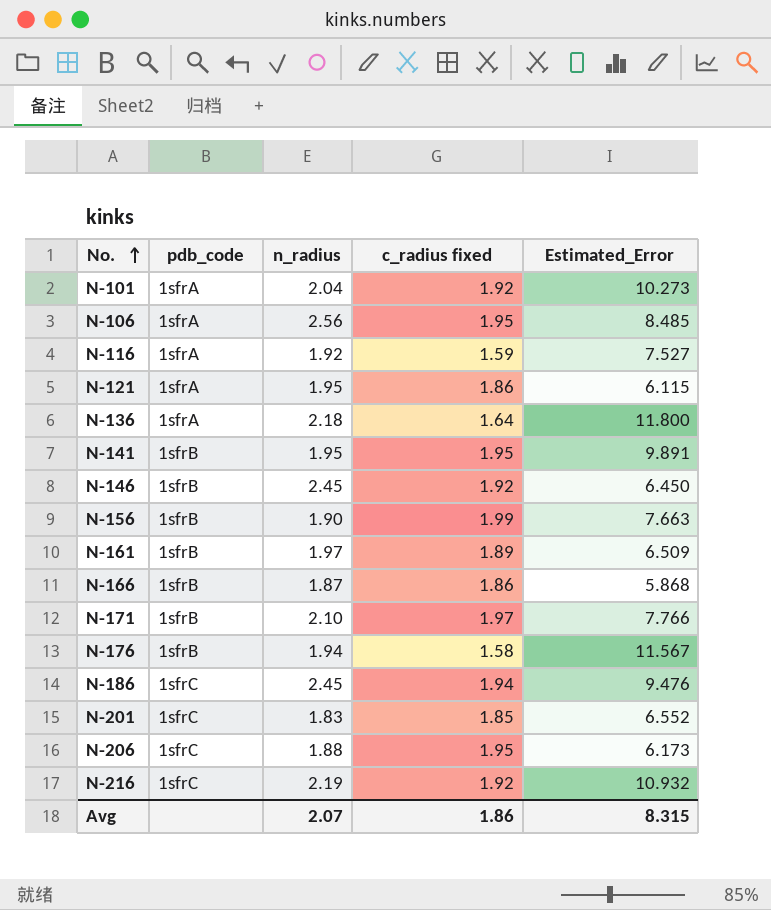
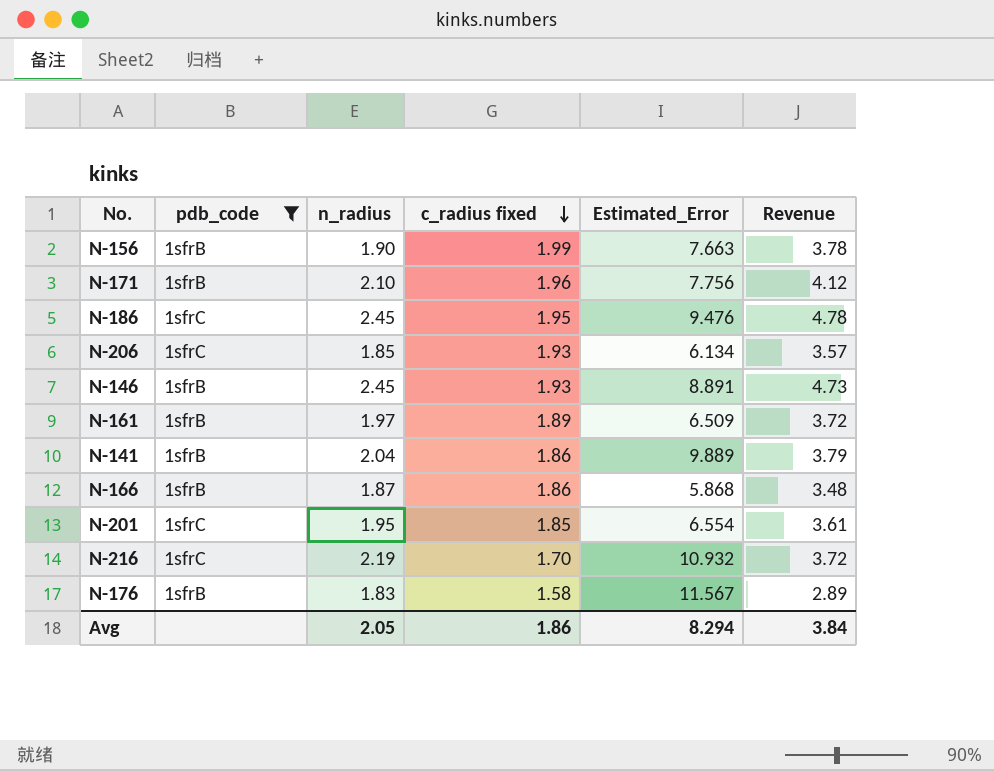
filter: none -> pdb_code != 1sfrA
row order: No. ascending -> c_radius fixed descending
column Revenue | formula: none -> [n_radius] * [c_radius fixed]
N-171 | c_radius fixed: 1.97 -> 1.96
N-171 | Estimated_Error: 7.766 -> 7.756
N-186 | c_radius fixed: 1.94 -> 1.95
N-206 | n_radius: 1.88 -> 1.85
N-206 | c_radius fixed: 1.95 -> 1.93
N-206 | Estimated_Error: 6.173 -> 6.134
N-146 | c_radius fixed: 1.92 -> 1.93
N-146 | Estimated_Error: 6.450 -> 8.891
N-141 | n_radius: 1.95 -> 2.04
N-141 | c_radius fixed: 1.95 -> 1.86
N-141 | Estimated_Error: 9.891 -> 9.889
N-201 | n_radius: 1.83 -> 1.95
N-201 | Estimated_Error: 6.552 -> 6.554
N-216 | c_radius fixed: 1.92 -> 1.70
N-176 | n_radius: 1.94 -> 1.83
Avg | n_radius: 2.07 -> 2.05
Avg | Estimated_Error: 8.315 -> 8.294

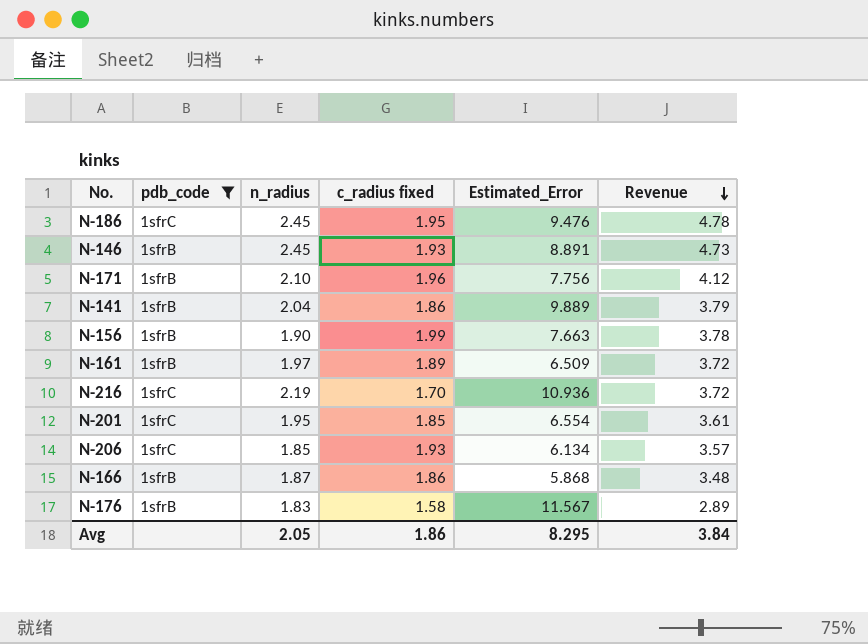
row order: c_radius fixed descending -> Revenue descending
N-216 | Estimated_Error: 10.932 -> 10.936
Avg | Estimated_Error: 8.294 -> 8.295

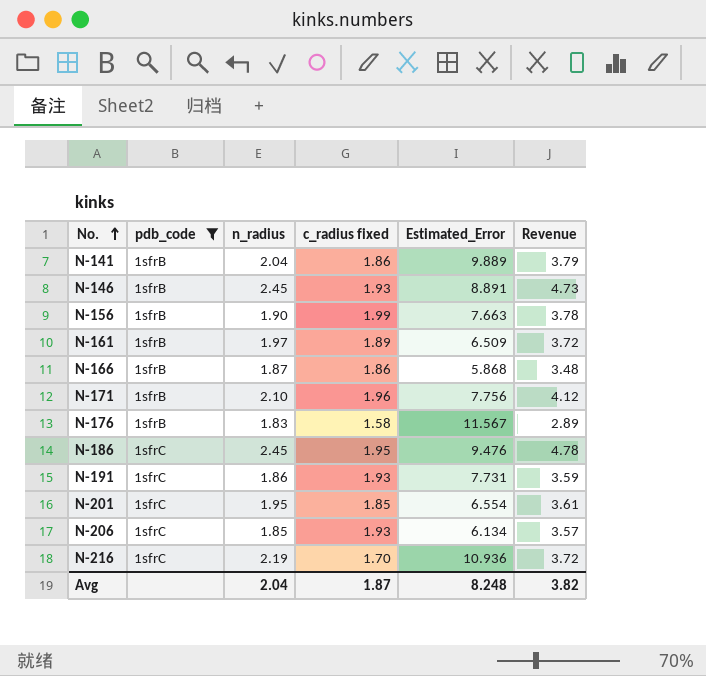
row order: Revenue descending -> No. ascending
row N-191: none -> 1sfrC | 1.86 | 1.93 | 7.731 | 3.59
Avg | n_radius: 2.05 -> 2.04
Avg | c_radius fixed: 1.86 -> 1.87
Avg | Estimated_Error: 8.295 -> 8.248
Avg | Revenue: 3.84 -> 3.82

